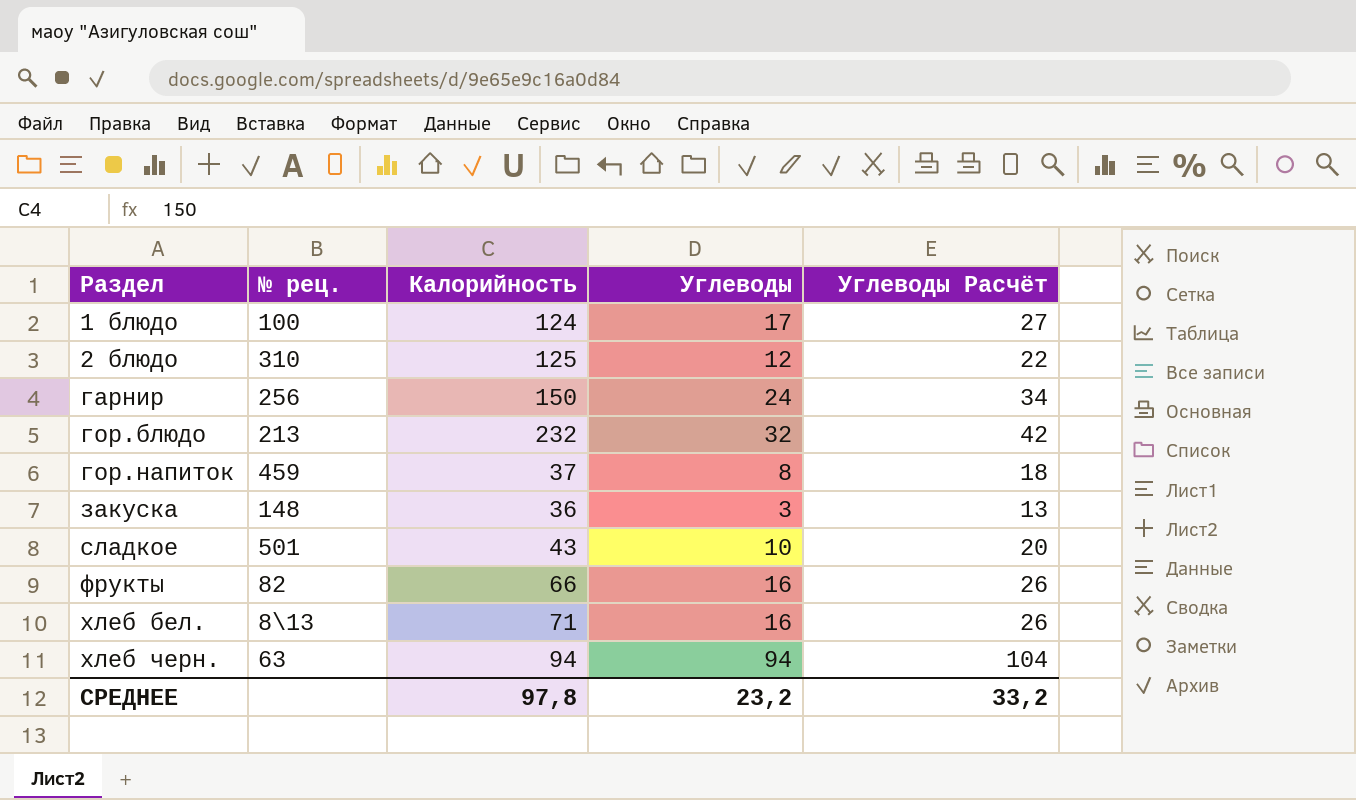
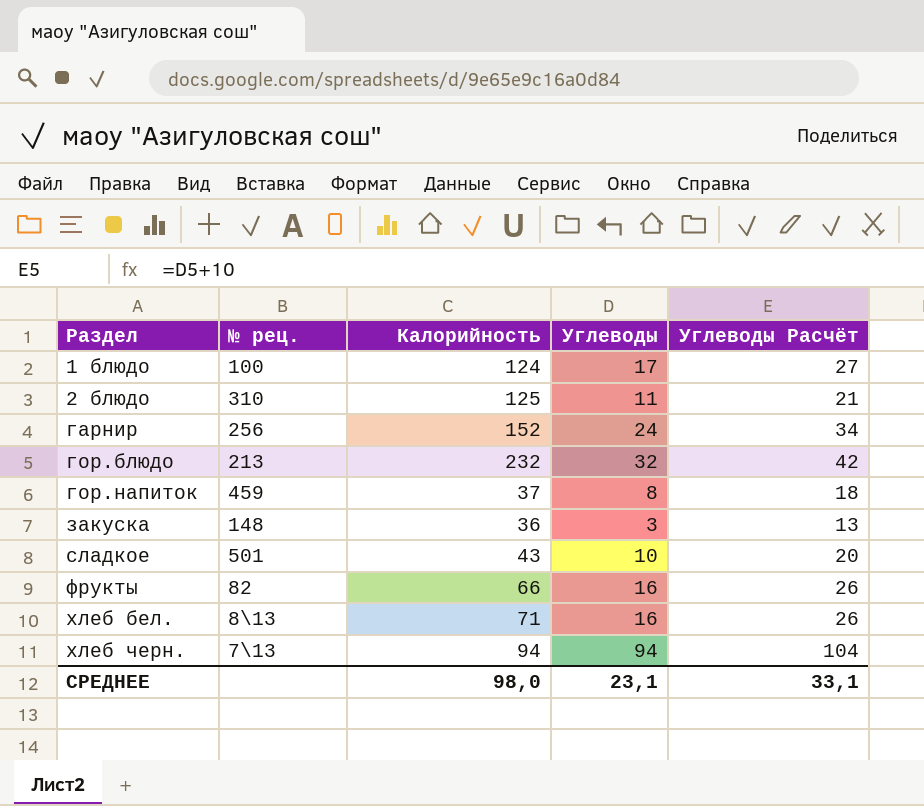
2 блюдо | Углеводы: 12 -> 11
2 блюдо | Углеводы Расчёт: 22 -> 21
гарнир | Калорийность: 150 -> 152
хлеб черн. | № рец.: 63 -> 7\13
СРЕДНЕЕ | Калорийность: 97,8 -> 98,0
СРЕДНЕЕ | Углеводы: 23,2 -> 23,1
СРЕДНЕЕ | Углеводы Расчёт: 33,2 -> 33,1

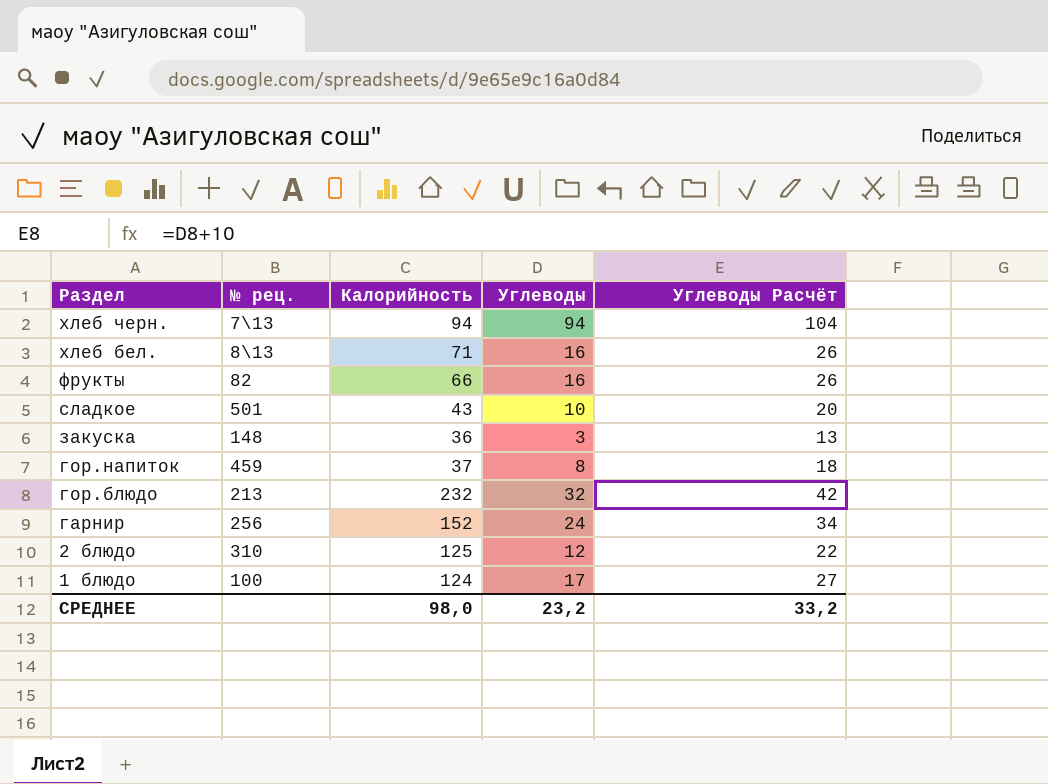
row order: Раздел ascending -> Раздел descending
2 блюдо | Углеводы: 11 -> 12
2 блюдо | Углеводы Расчёт: 21 -> 22
СРЕДНЕЕ | Углеводы: 23,1 -> 23,2
СРЕДНЕЕ | Углеводы Расчёт: 33,1 -> 33,2

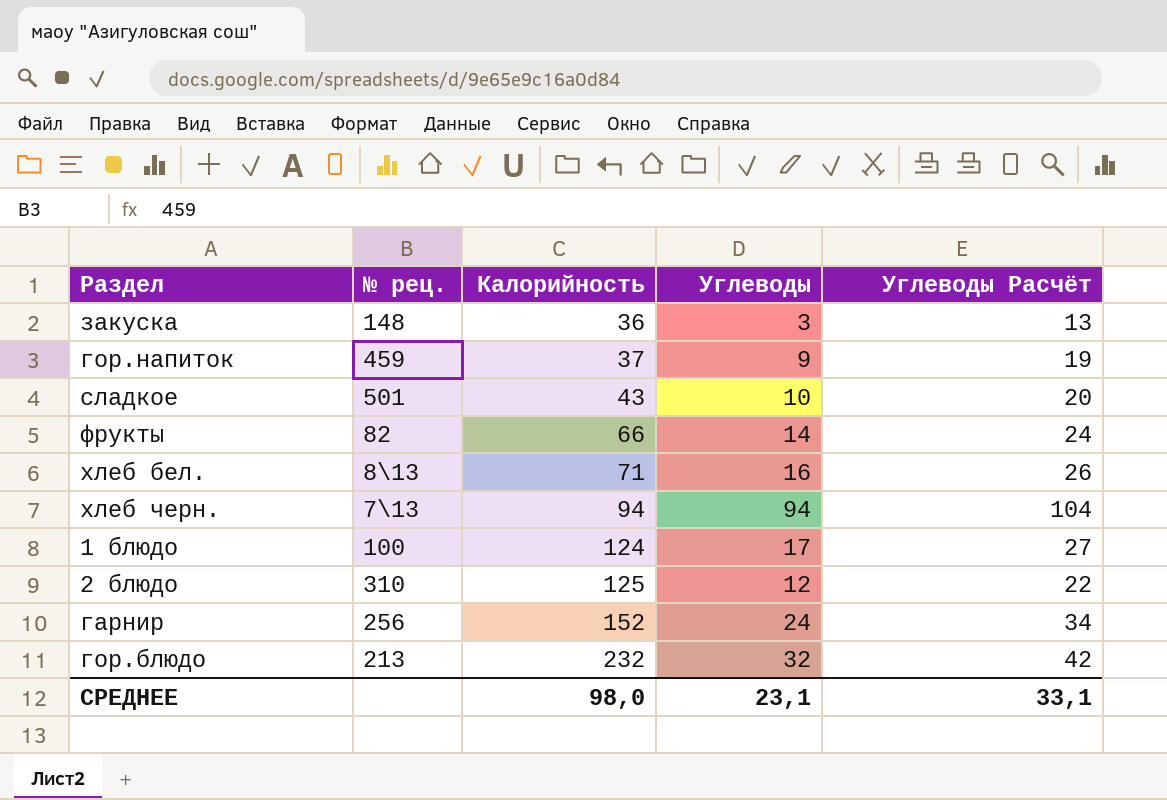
row order: Раздел descending -> Калорийность ascending
гор.напиток | Углеводы: 8 -> 9
гор.напиток | Углеводы Расчёт: 18 -> 19
фрукты | Углеводы: 16 -> 14
фрукты | Углеводы Расчёт: 26 -> 24
СРЕДНЕЕ | Углеводы: 23,2 -> 23,1
СРЕДНЕЕ | Углеводы Расчёт: 33,2 -> 33,1

